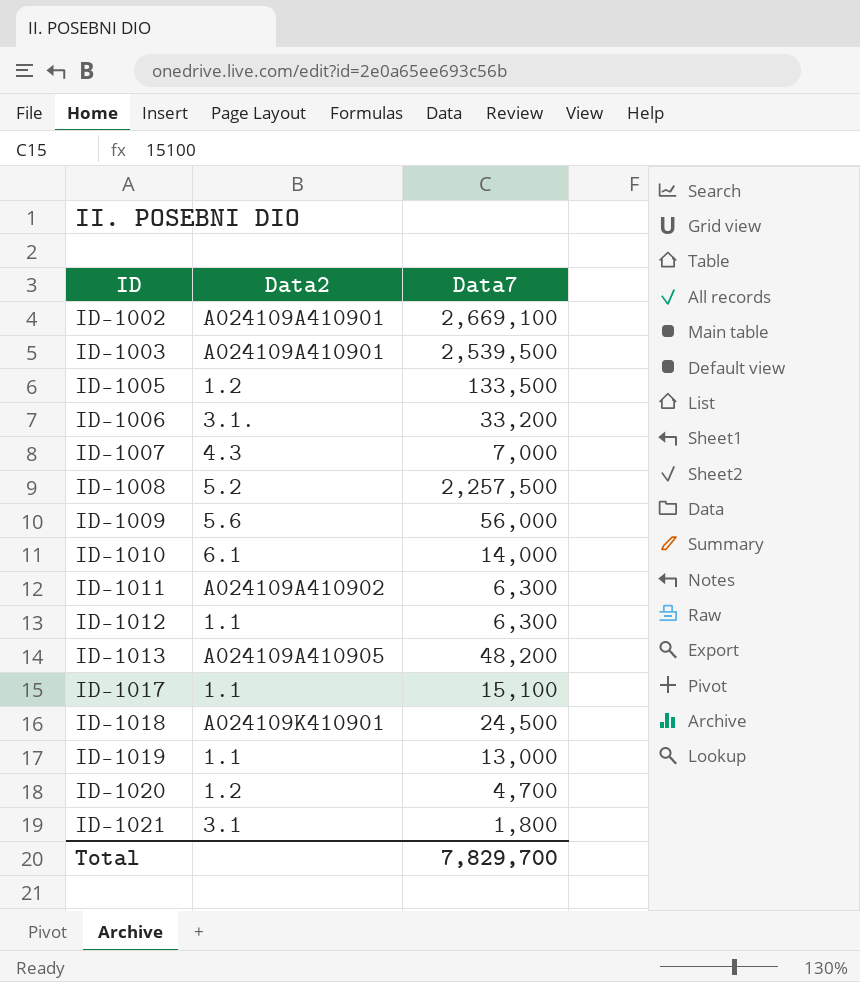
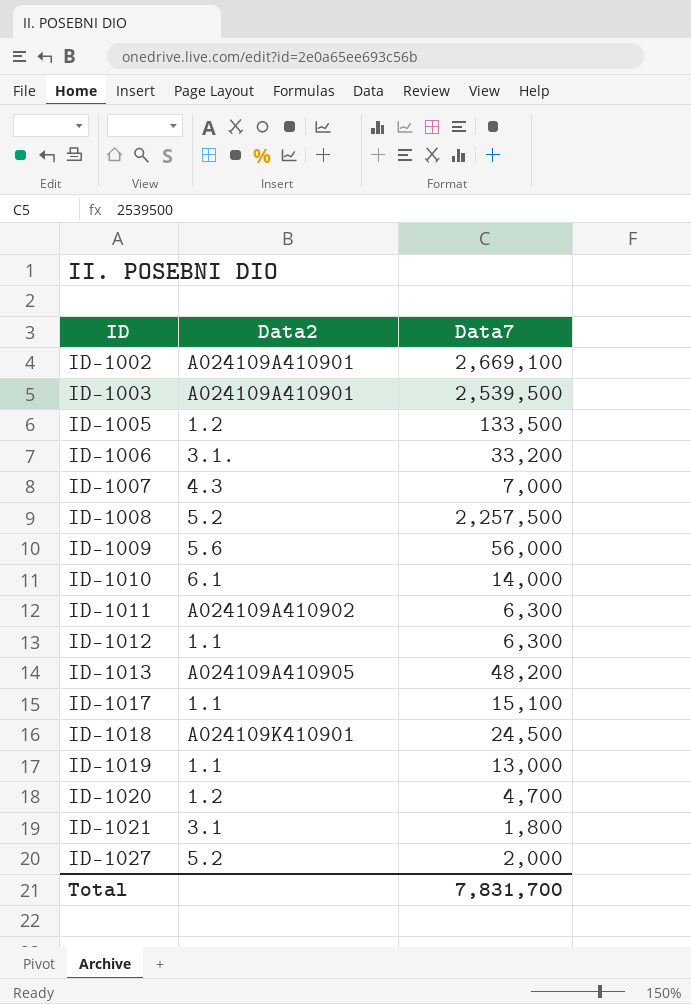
row ID-1027: none -> 5.2 | 2,000
Total | Data7: 7,829,700 -> 7,831,700

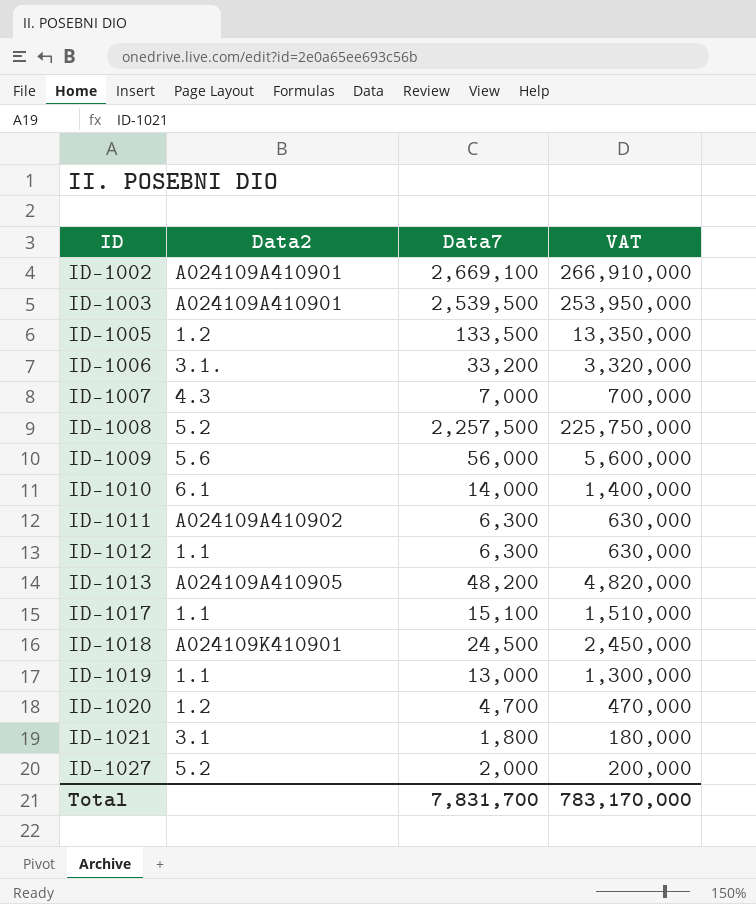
column VAT | formula: none -> [Data7] * 100

